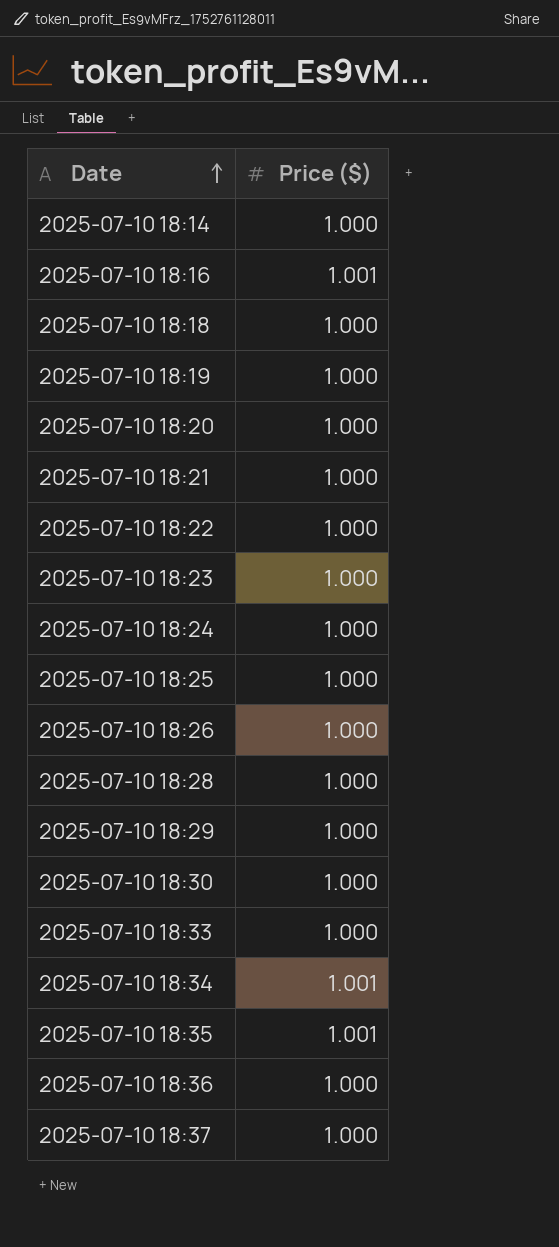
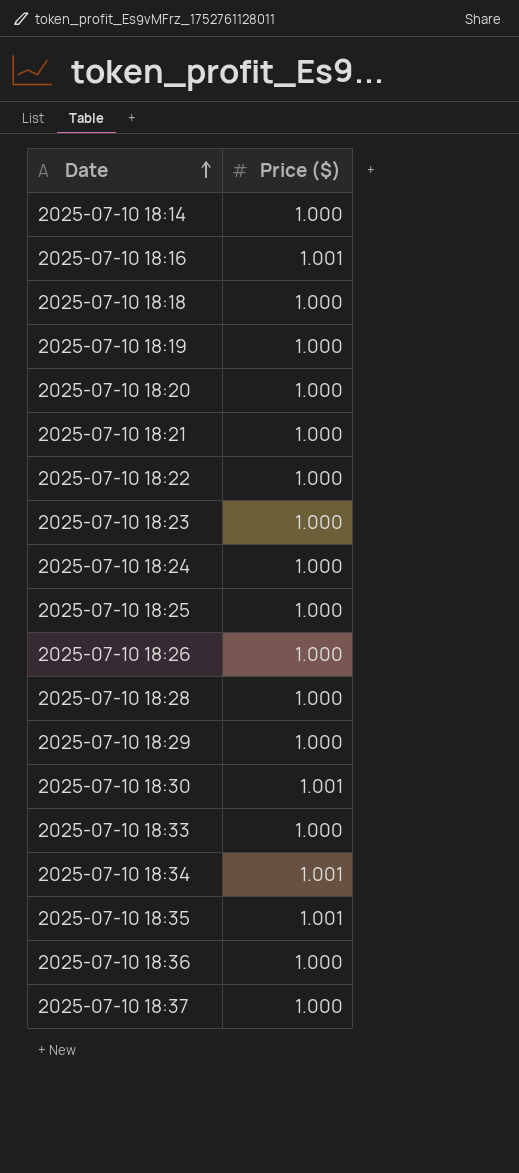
2025-07-10 18:30 | Price ($): 1.000 -> 1.001

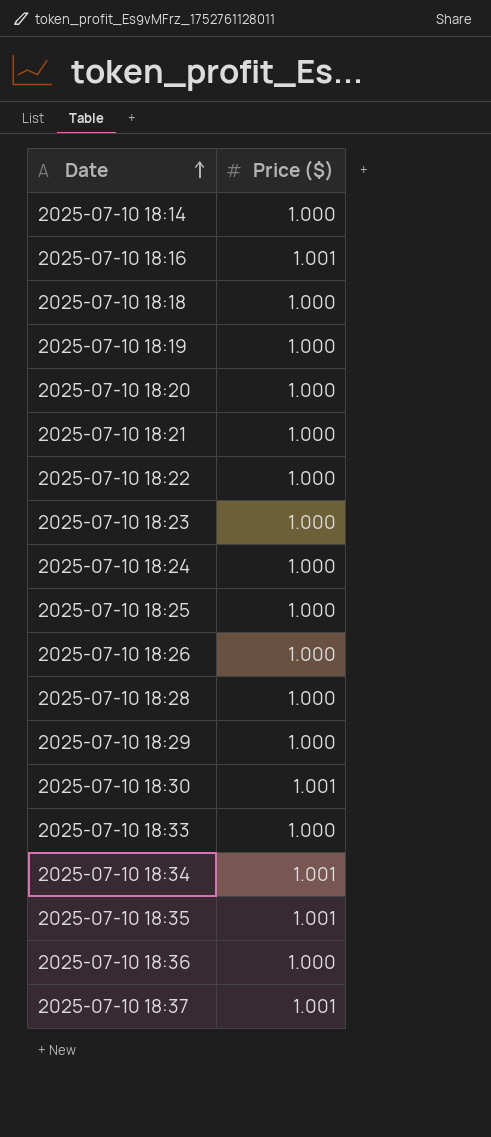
2025-07-10 18:37 | Price ($): 1.000 -> 1.001

